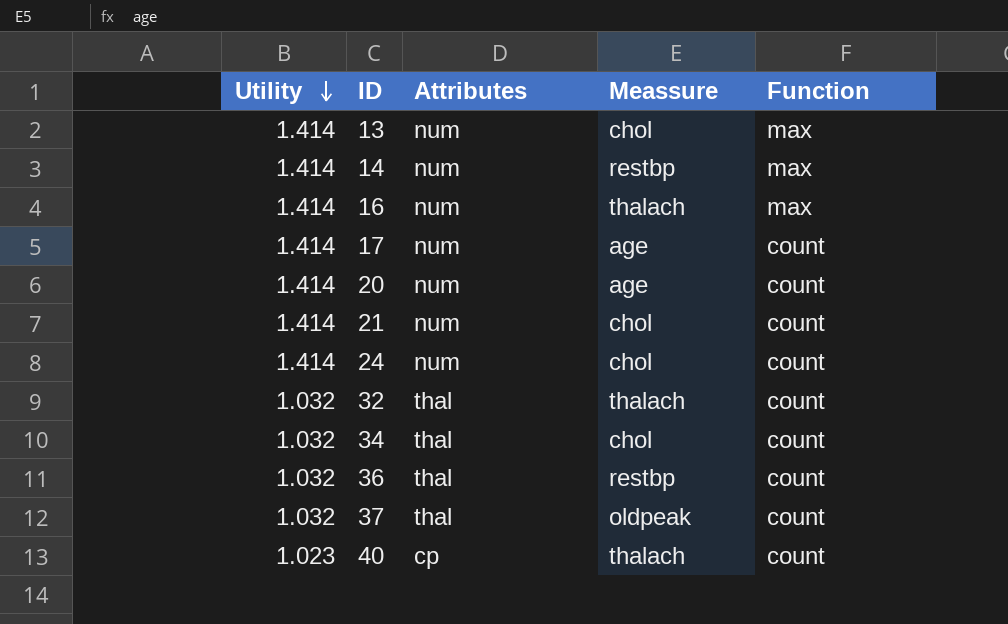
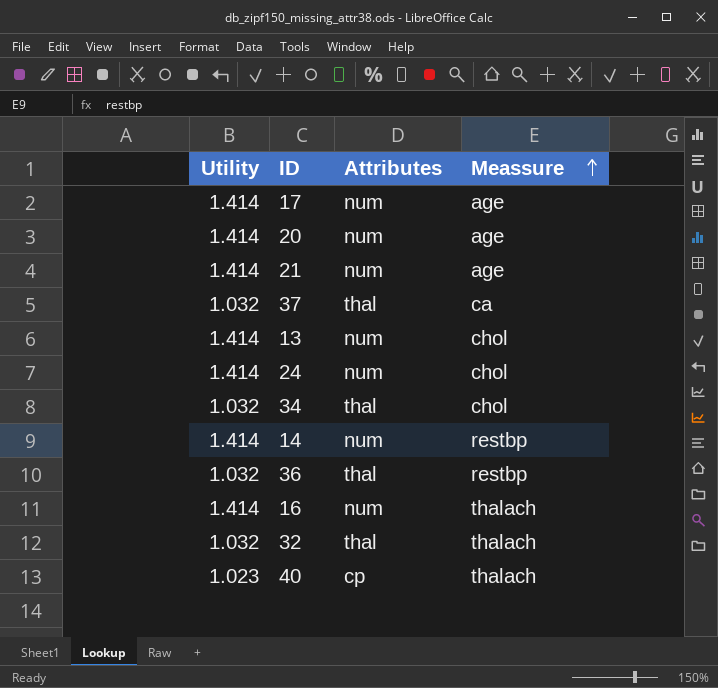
row order: Utility descending -> Meassure ascending
column Function | position: 5 -> none
21 | Meassure: chol -> age
37 | Meassure: oldpeak -> ca

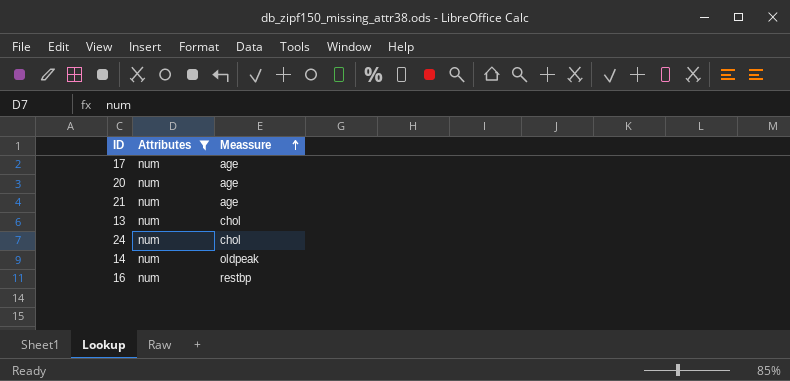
filter: none -> Attributes = num
column Utility | position: 1 -> none
14 | Meassure: restbp -> oldpeak
16 | Meassure: thalach -> restbp

